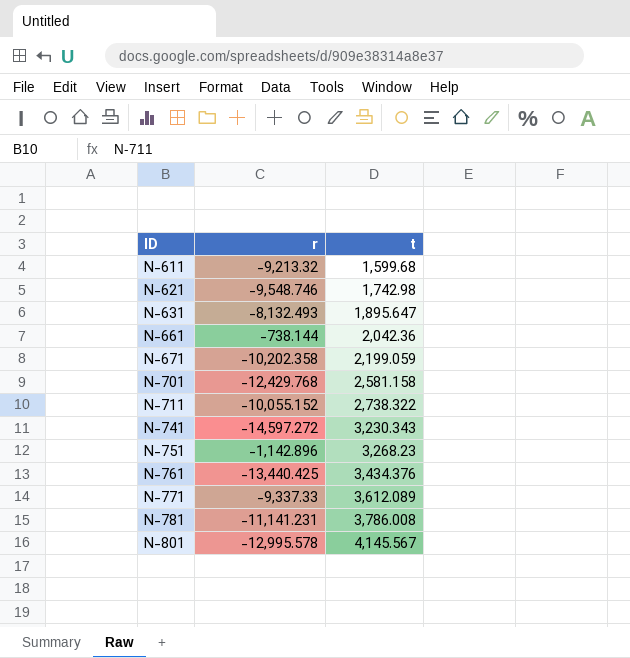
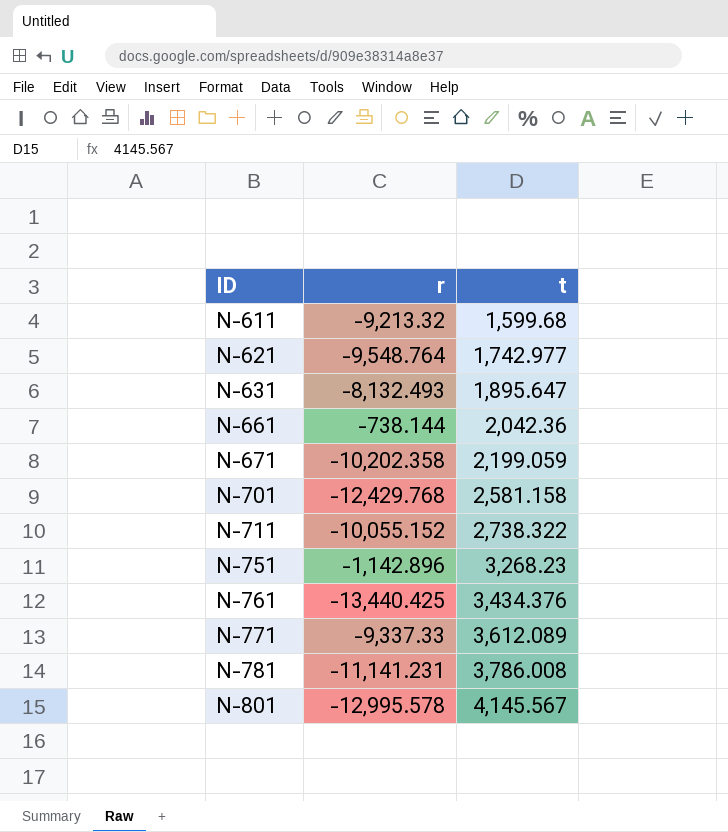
row N-741: -14,597.272 | 3,230.343 -> none
N-621 | r: -9,548.746 -> -9,548.764
N-621 | t: 1,742.98 -> 1,742.977

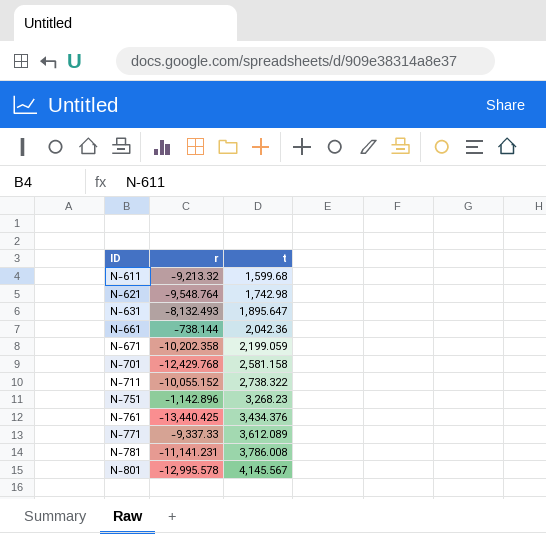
N-621 | t: 1,742.977 -> 1,742.98

